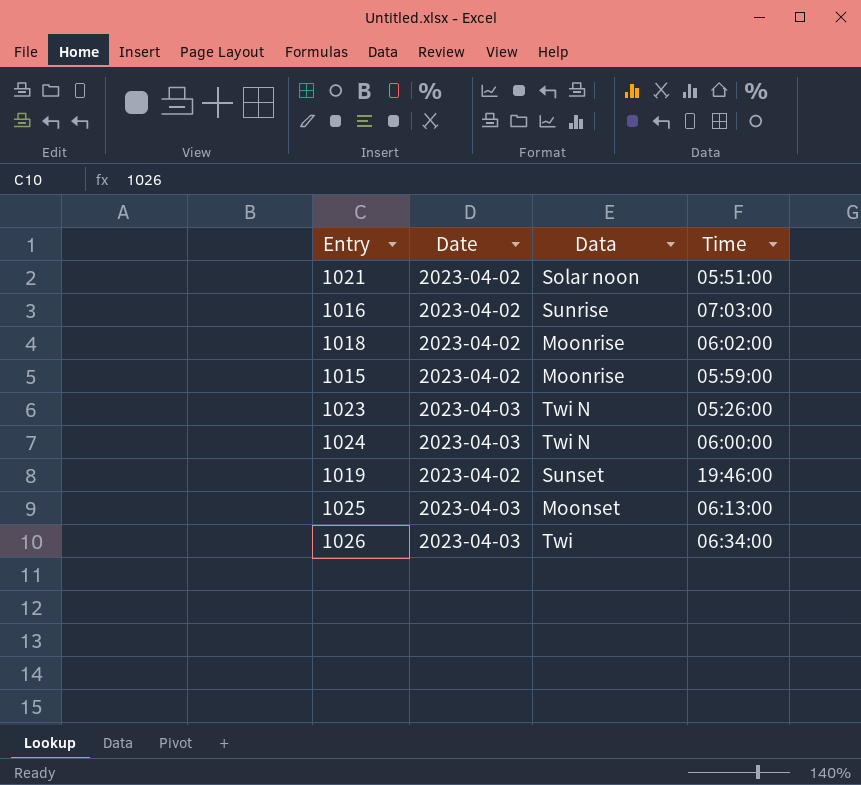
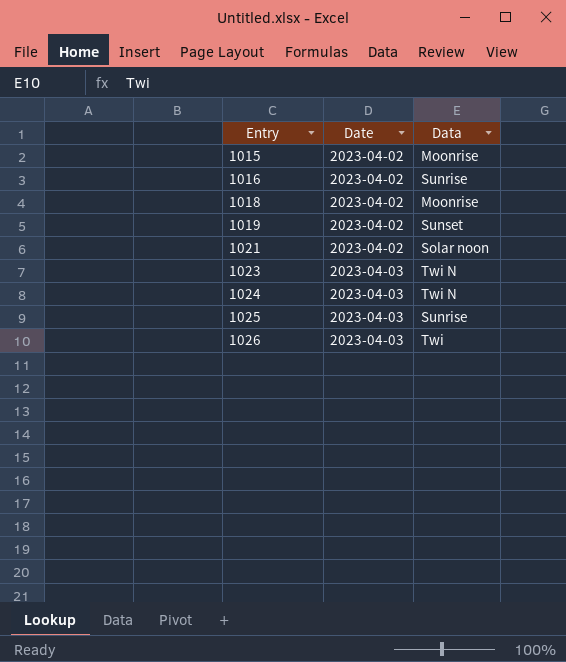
row order: none -> Entry ascending
column Time | position: 4 -> none
1025 | Data: Moonset -> Sunrise

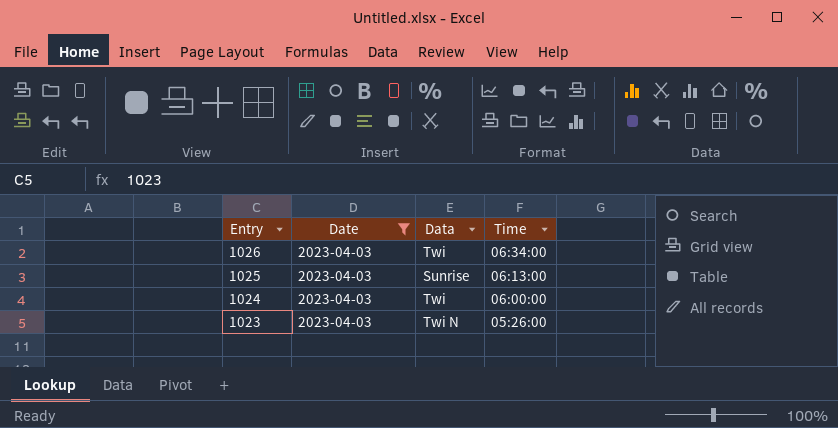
filter: none -> Date = 2023-04-03
row order: Entry ascending -> Entry descending
column Time | position: none -> 4
1024 | Data: Twi N -> Twi

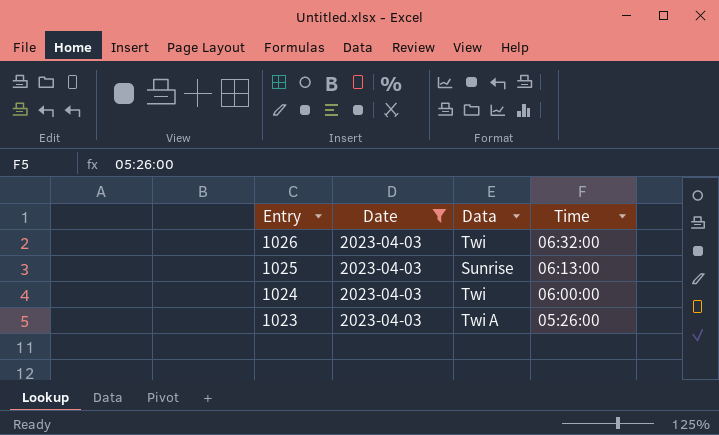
1026 | Time: 06:34:00 -> 06:32:00
1023 | Data: Twi N -> Twi A

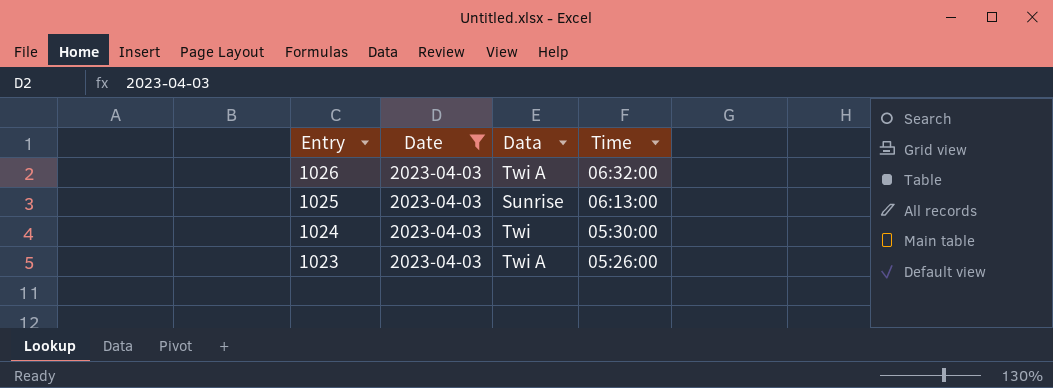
1026 | Data: Twi -> Twi A
1024 | Time: 06:00:00 -> 05:30:00

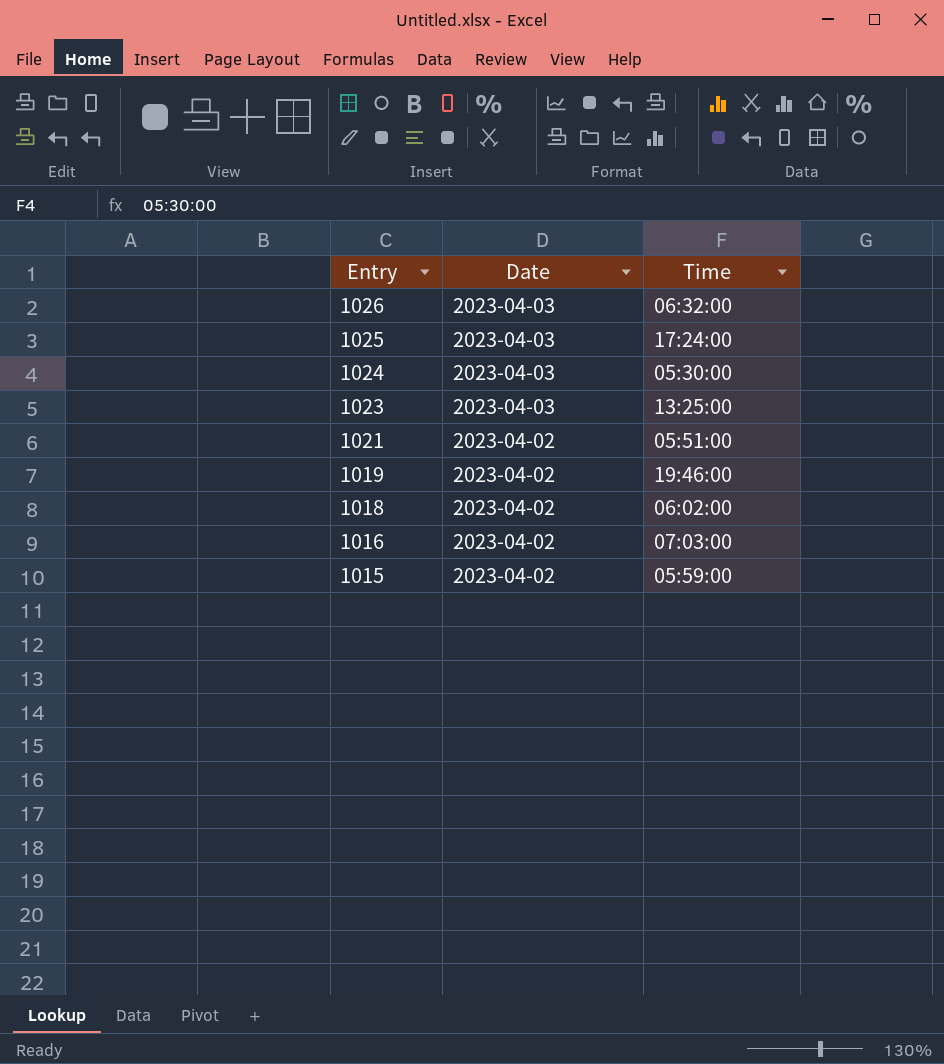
filter: Date = 2023-04-03 -> none
column Data | position: 3 -> none
1025 | Time: 06:13:00 -> 17:24:00
1023 | Time: 05:26:00 -> 13:25:00

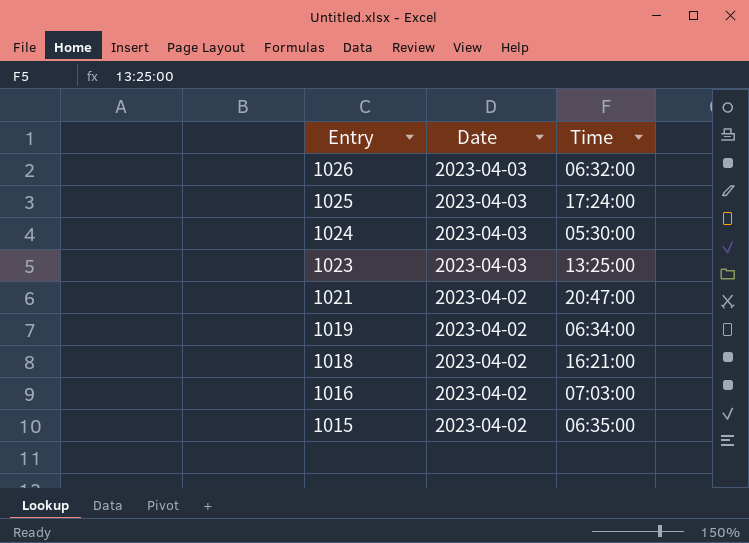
1021 | Time: 05:51:00 -> 20:47:00
1019 | Time: 19:46:00 -> 06:34:00
1018 | Time: 06:02:00 -> 16:21:00
1015 | Time: 05:59:00 -> 06:35:00

